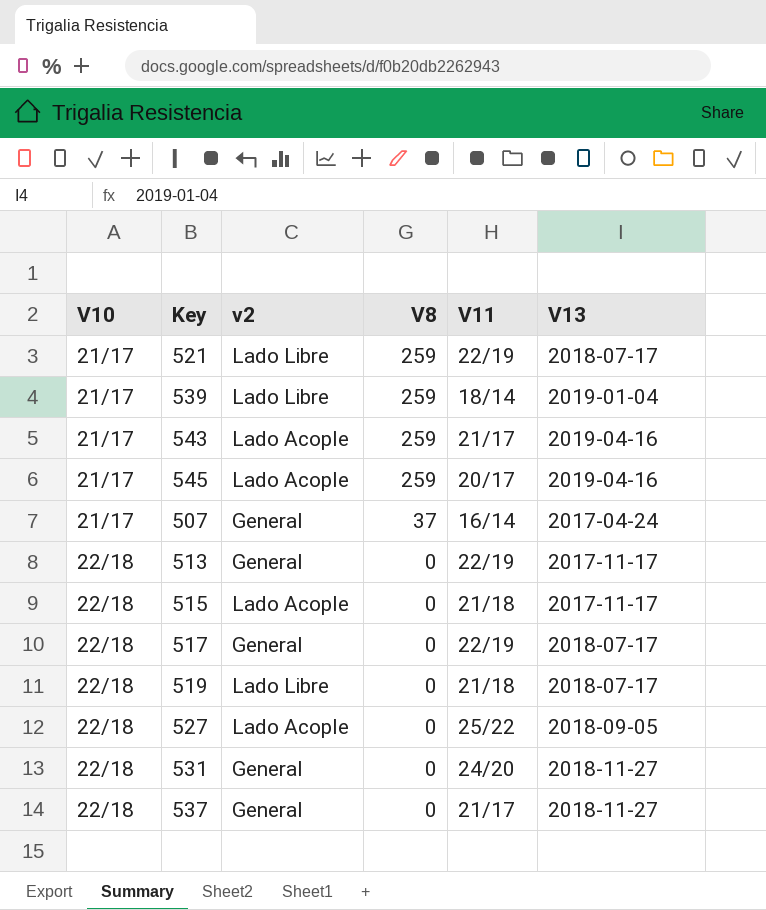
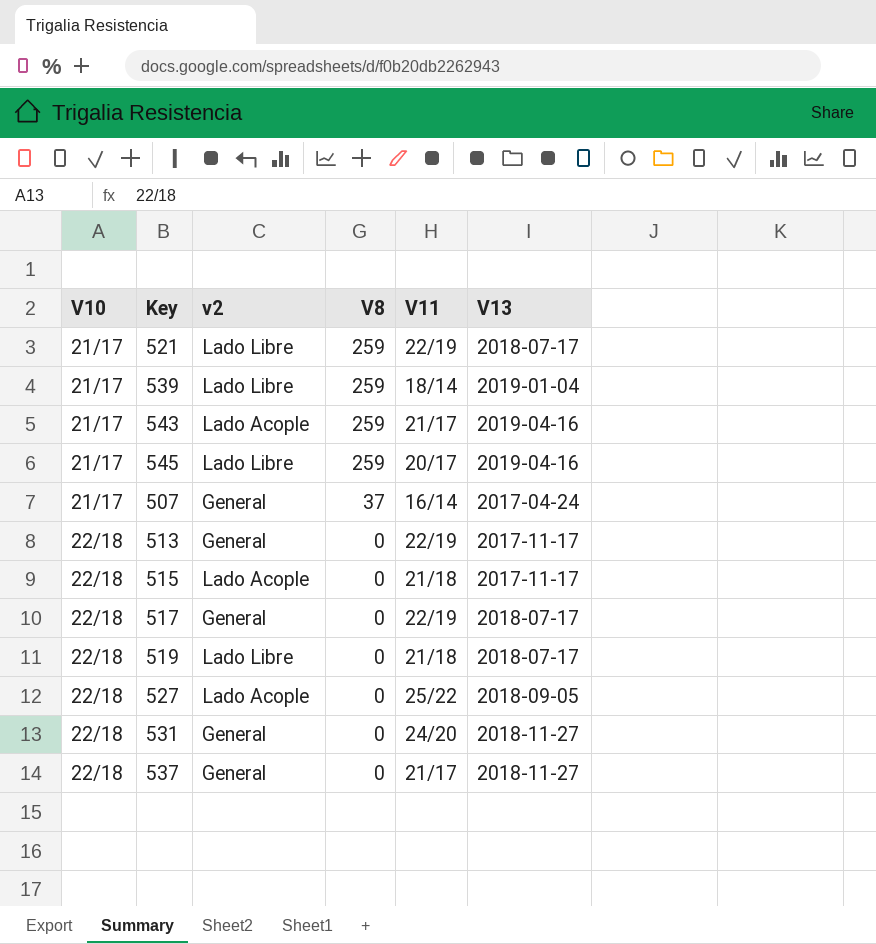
545 | v2: Lado Acople -> Lado Libre

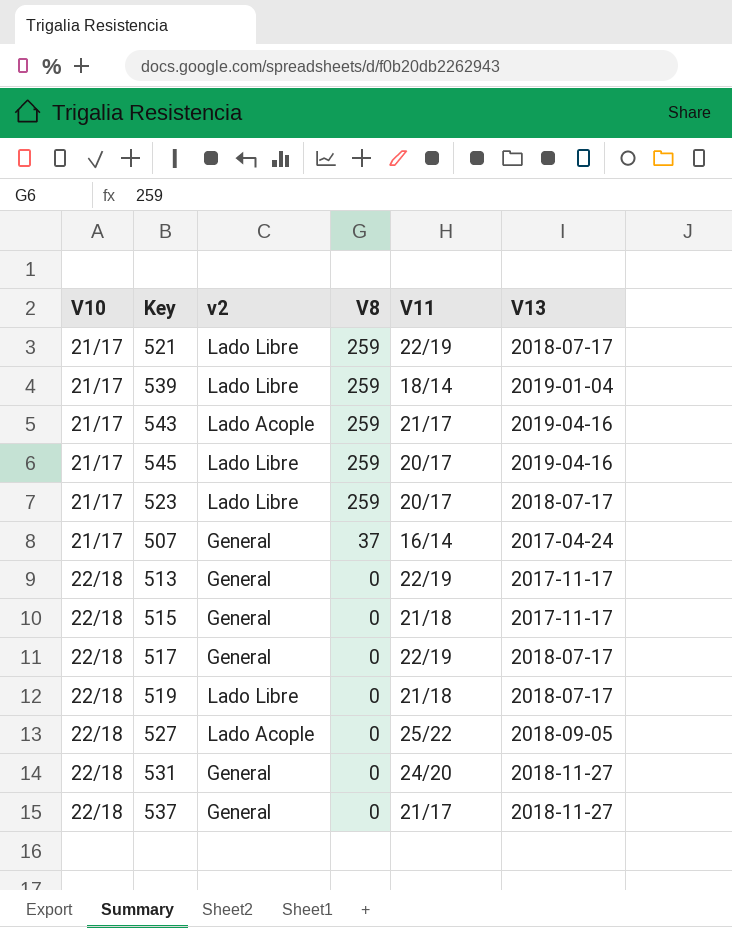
row 523: none -> 21/17 | Lado Libre | 259 | 20/17 | 2018-07-17
515 | v2: Lado Acople -> General

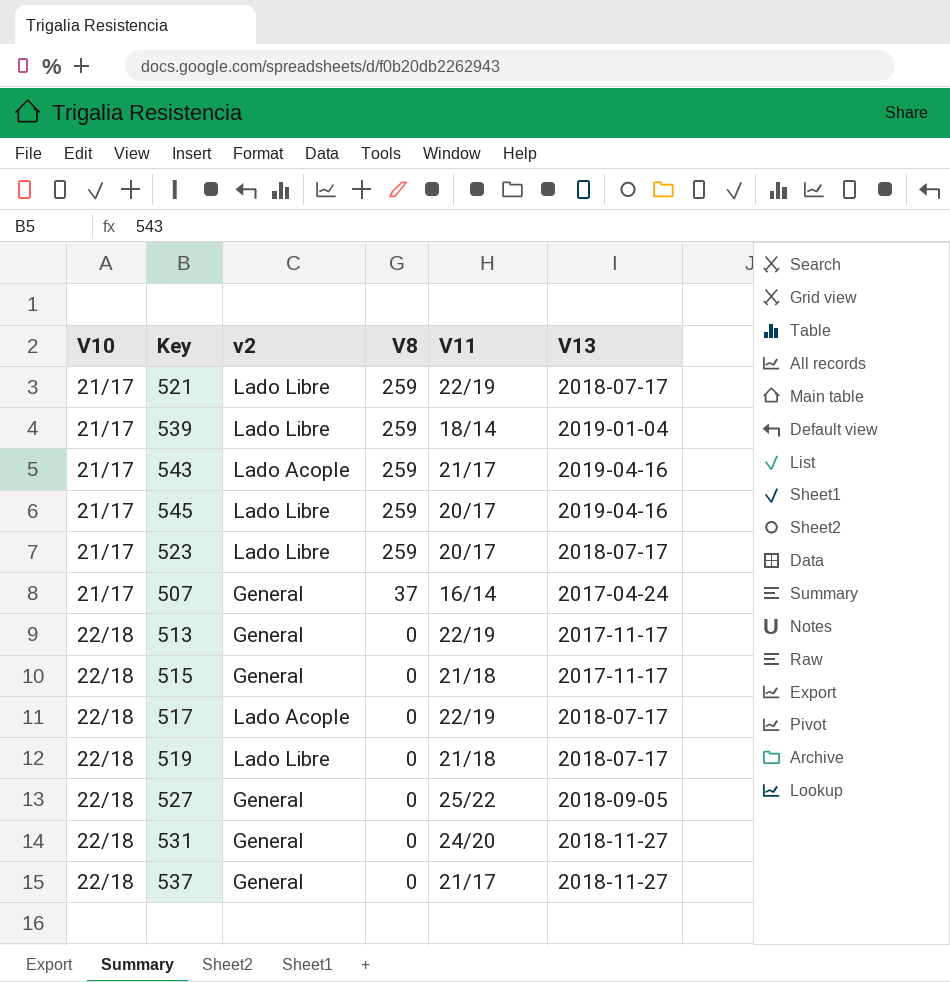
517 | v2: General -> Lado Acople
527 | v2: Lado Acople -> General

